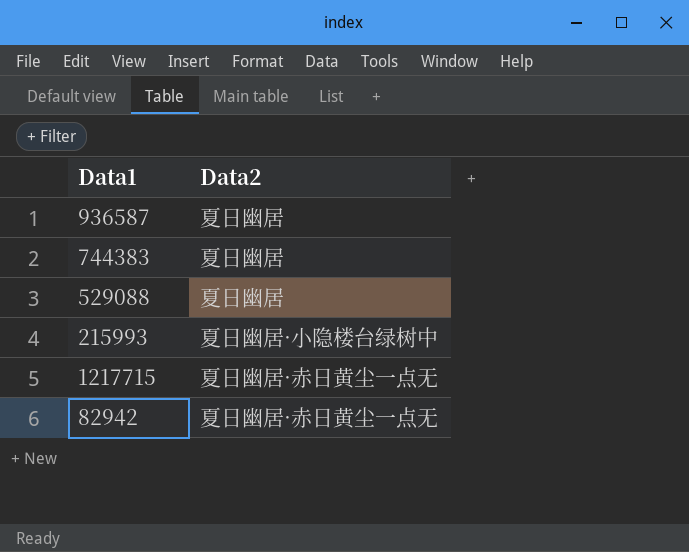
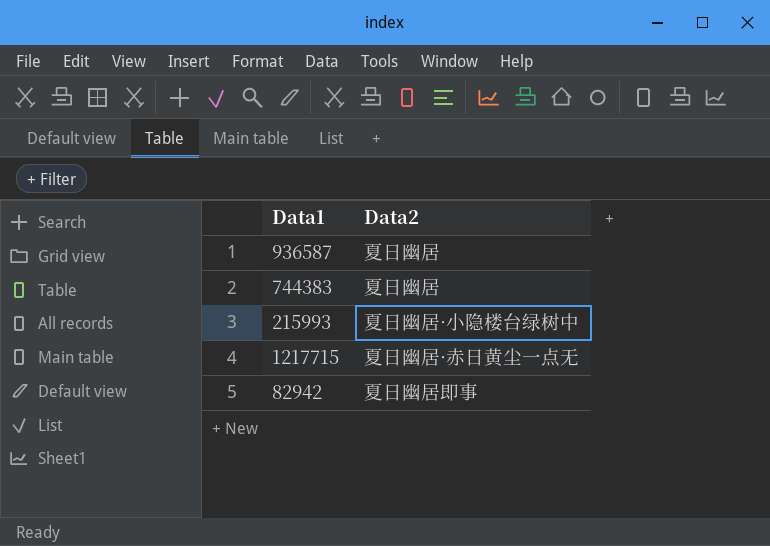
row 529088: 夏日幽居 -> none
82942 | Data2: 夏日幽居·赤日黄尘一点无 -> 夏日幽居即事

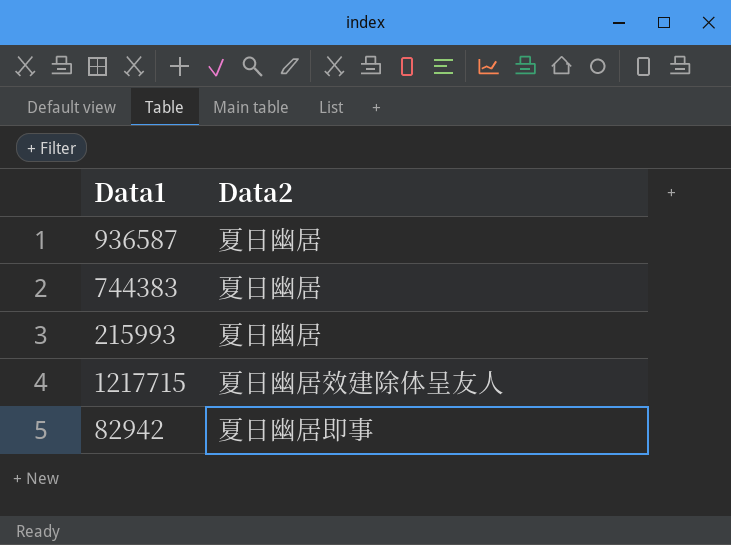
215993 | Data2: 夏日幽居·小隐楼台绿树中 -> 夏日幽居
1217715 | Data2: 夏日幽居·赤日黄尘一点无 -> 夏日幽居效建除体呈友人

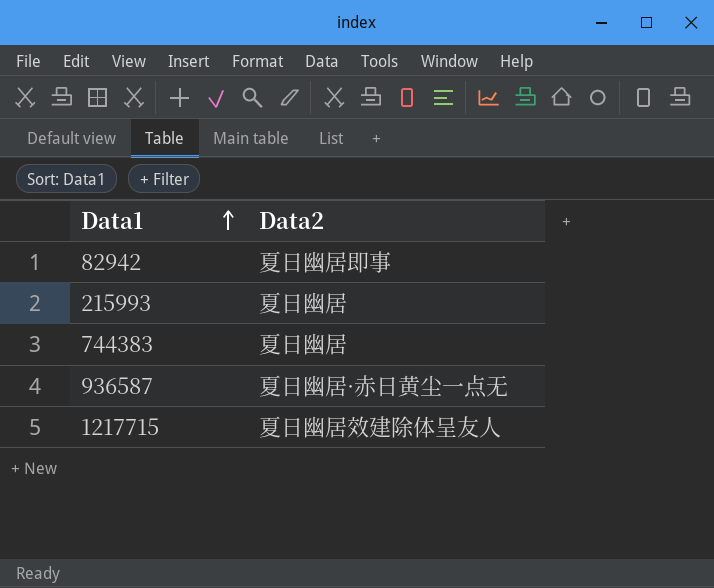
row order: none -> Data1 ascending
936587 | Data2: 夏日幽居 -> 夏日幽居·赤日黄尘一点无

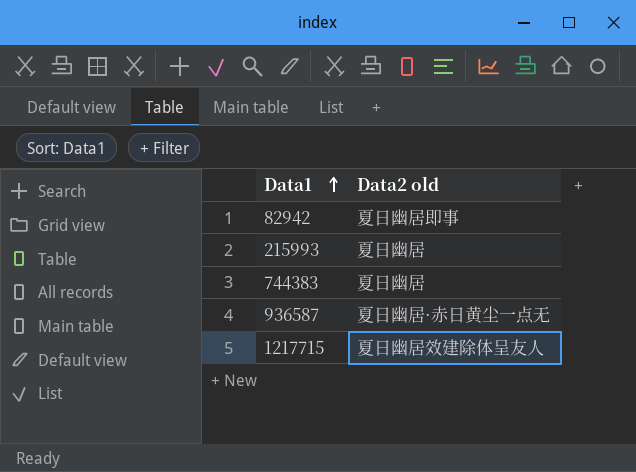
column name: Data2 -> Data2 old

